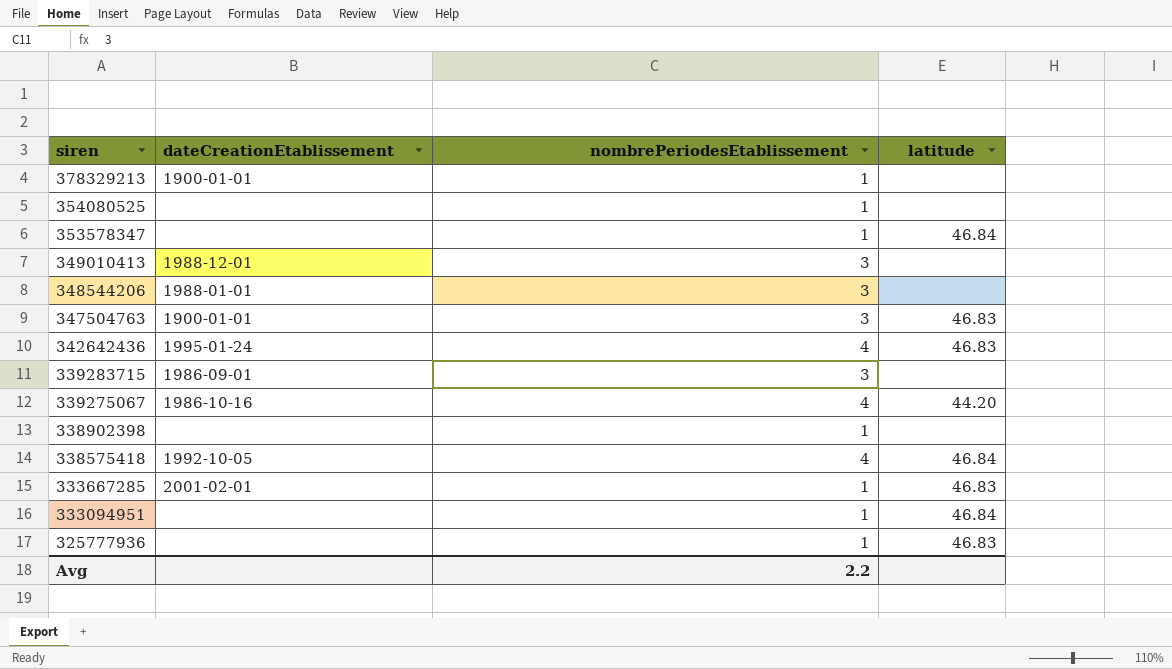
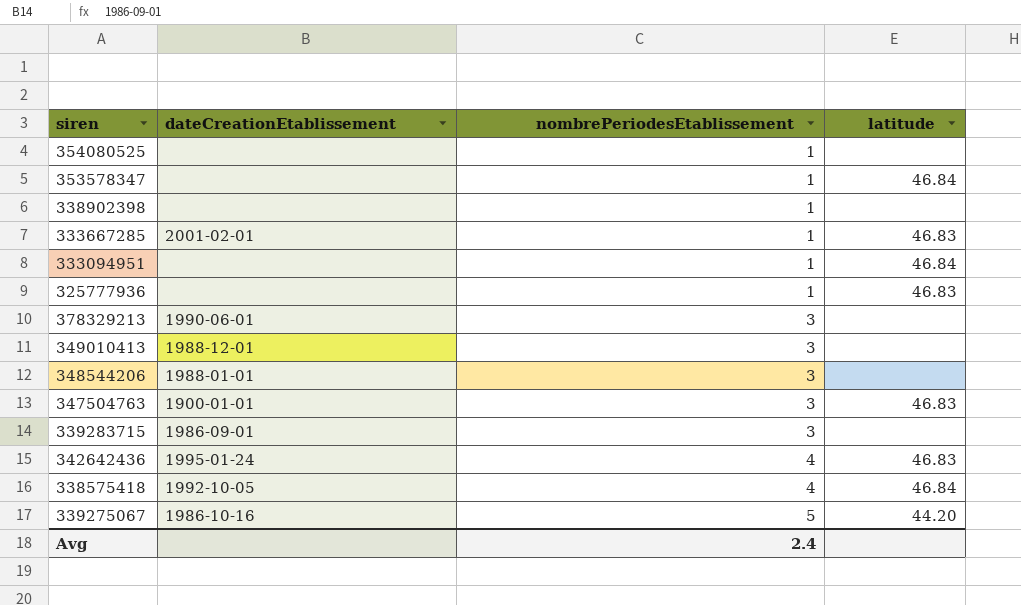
row order: siren descending -> nombrePeriodesEtablissement ascending
378329213 | dateCreationEtablissement: 1900-01-01 -> 1990-06-01
378329213 | nombrePeriodesEtablissement: 1 -> 3
339275067 | nombrePeriodesEtablissement: 4 -> 5
Avg | nombrePeriodesEtablissement: 2.2 -> 2.4

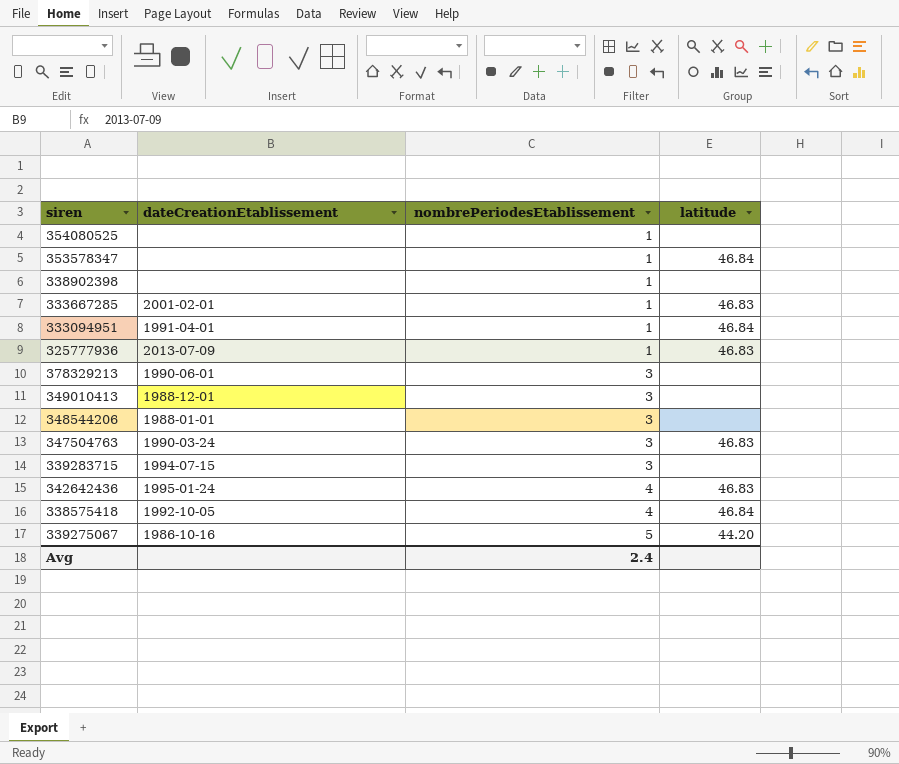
333094951 | dateCreationEtablissement: none -> 1991-04-01
325777936 | dateCreationEtablissement: none -> 2013-07-09
347504763 | dateCreationEtablissement: 1900-01-01 -> 1990-03-24
339283715 | dateCreationEtablissement: 1986-09-01 -> 1994-07-15

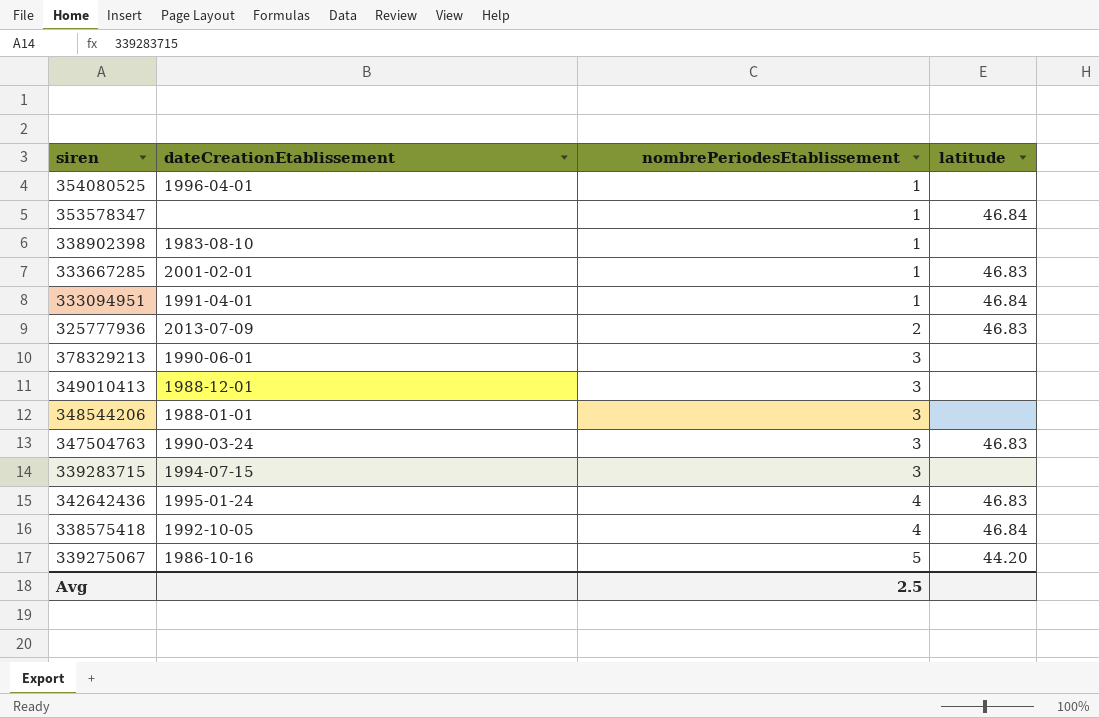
354080525 | dateCreationEtablissement: none -> 1996-04-01
338902398 | dateCreationEtablissement: none -> 1983-08-10
325777936 | nombrePeriodesEtablissement: 1 -> 2
Avg | nombrePeriodesEtablissement: 2.4 -> 2.5

